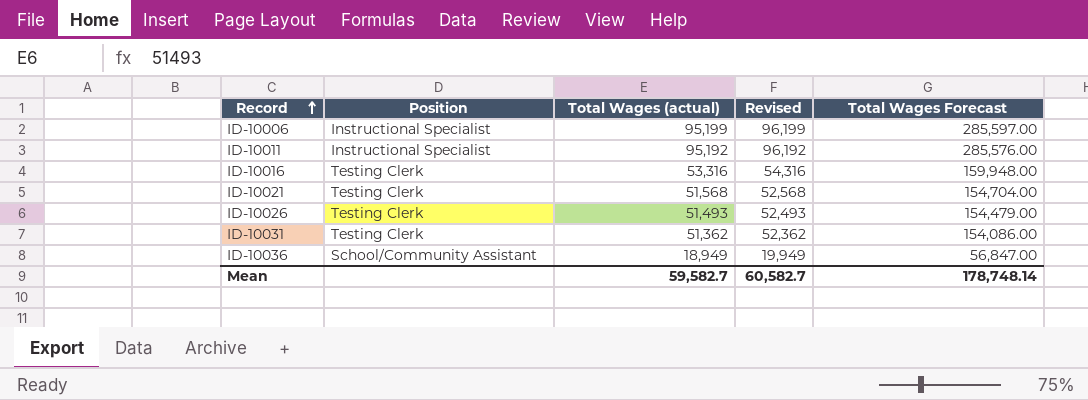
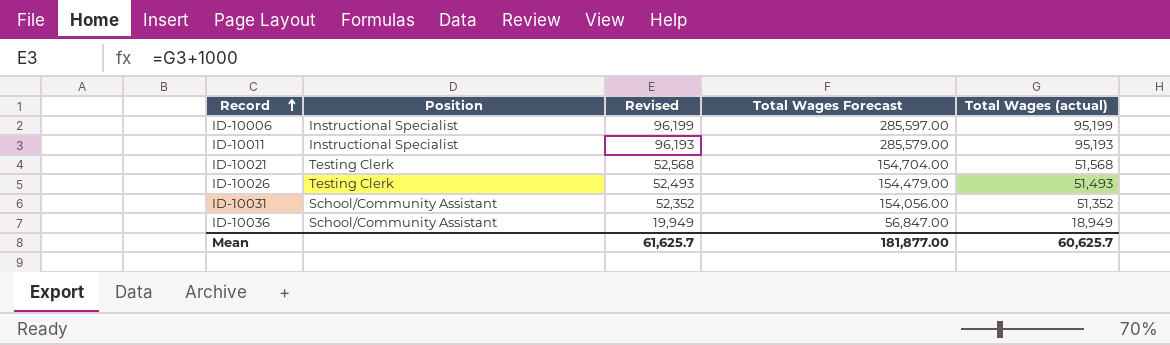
column Total Wages (actual) | position: 3 -> 5
row ID-10016: Testing Clerk | 53,316 | 54,316 | 159,948.00 -> none
ID-10011 | Revised: 96,192 -> 96,193
ID-10011 | Total Wages Forecast: 285,576.00 -> 285,579.00
ID-10011 | Total Wages (actual): 95,192 -> 95,193
ID-10031 | Position: Testing Clerk -> School/Community Assistant
ID-10031 | Revised: 52,362 -> 52,352
ID-10031 | Total Wages Forecast: 154,086.00 -> 154,056.00
ID-10031 | Total Wages (actual): 51,362 -> 51,352
Mean | Revised: 60,582.7 -> 61,625.7
Mean | Total Wages Forecast: 178,748.14 -> 181,877.00
Mean | Total Wages (actual): 59,582.7 -> 60,625.7

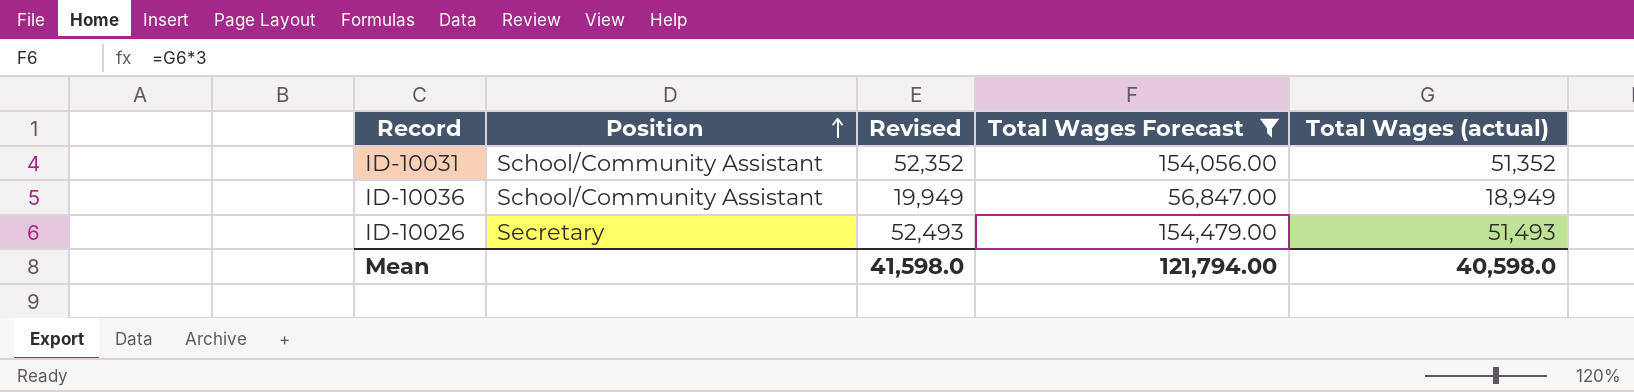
filter: none -> Total Wages Forecast <= 154,479.00
row order: Record ascending -> Position ascending
ID-10026 | Position: Testing Clerk -> Secretary
Mean | Revised: 61,625.7 -> 41,598.0
Mean | Total Wages Forecast: 181,877.00 -> 121,794.00
Mean | Total Wages (actual): 60,625.7 -> 40,598.0

